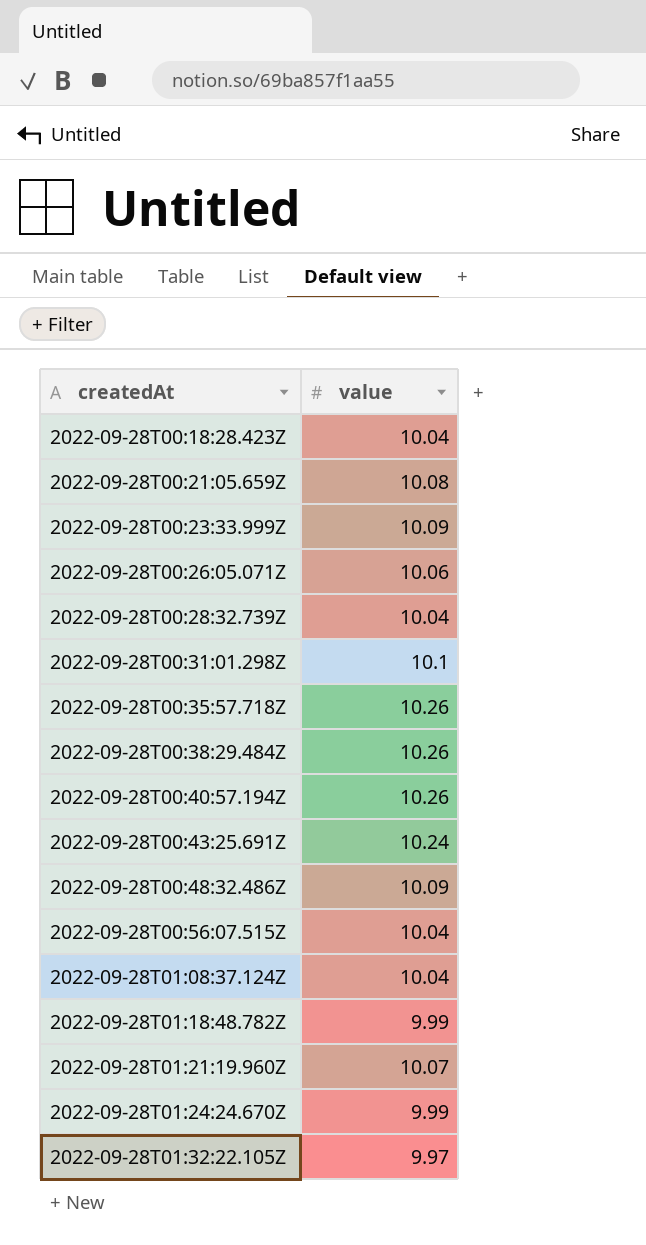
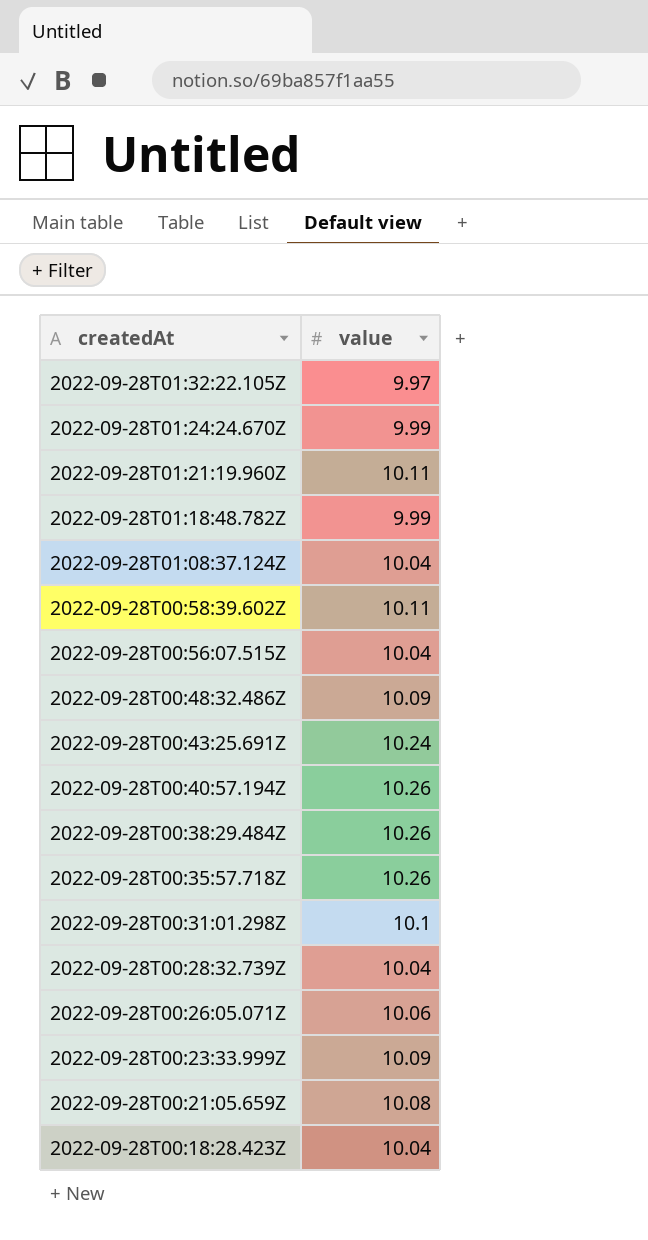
row order: createdAt ascending -> createdAt descending
2022-09-28T01:21:19.960Z | value: 10.07 -> 10.11
row 2022-09-28T00:58:39.602Z: none -> 10.11

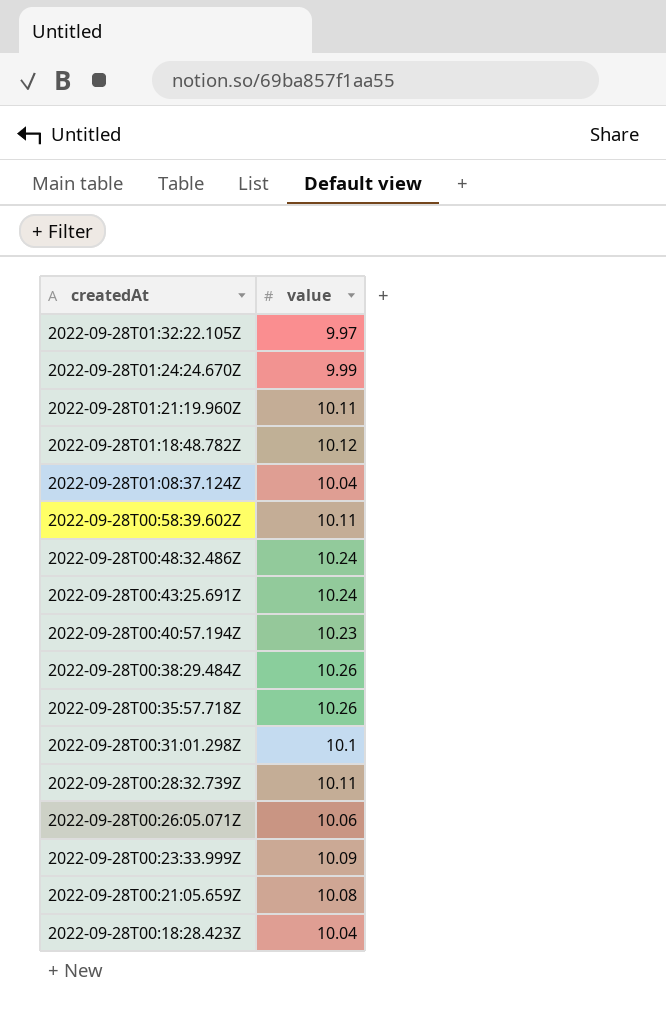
row 2022-09-28T00:56:07.515Z: 10.04 -> none
2022-09-28T01:18:48.782Z | value: 9.99 -> 10.12
2022-09-28T00:48:32.486Z | value: 10.09 -> 10.24
2022-09-28T00:40:57.194Z | value: 10.26 -> 10.23
2022-09-28T00:28:32.739Z | value: 10.04 -> 10.11

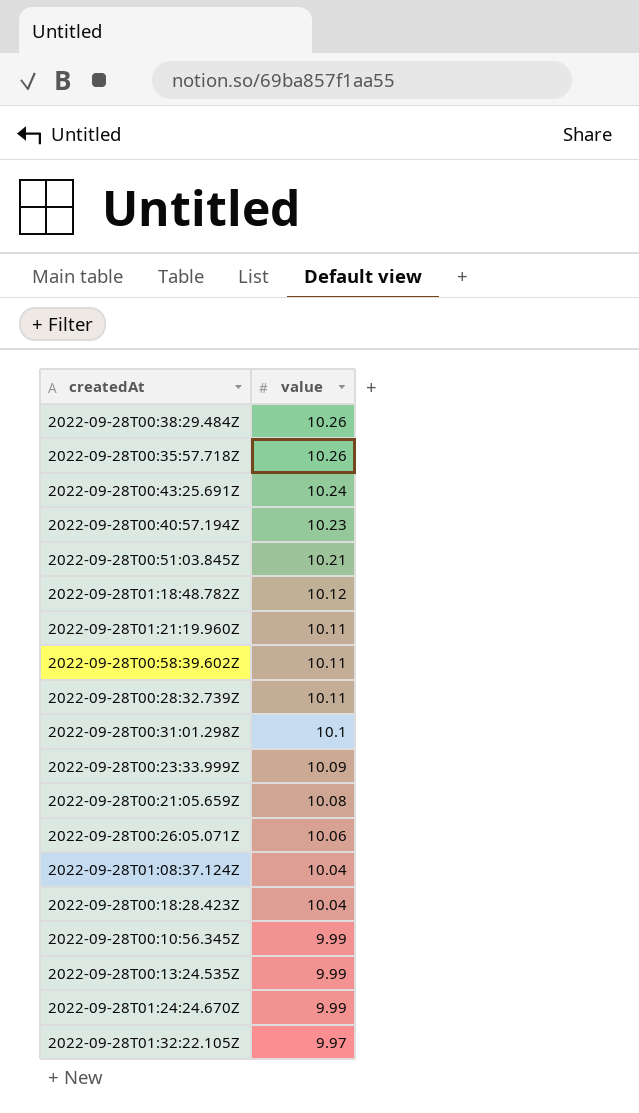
row order: createdAt descending -> value descending
row 2022-09-28T00:48:32.486Z: 10.24 -> none
row 2022-09-28T00:51:03.845Z: none -> 10.21
row 2022-09-28T00:10:56.345Z: none -> 9.99
row 2022-09-28T00:13:24.535Z: none -> 9.99

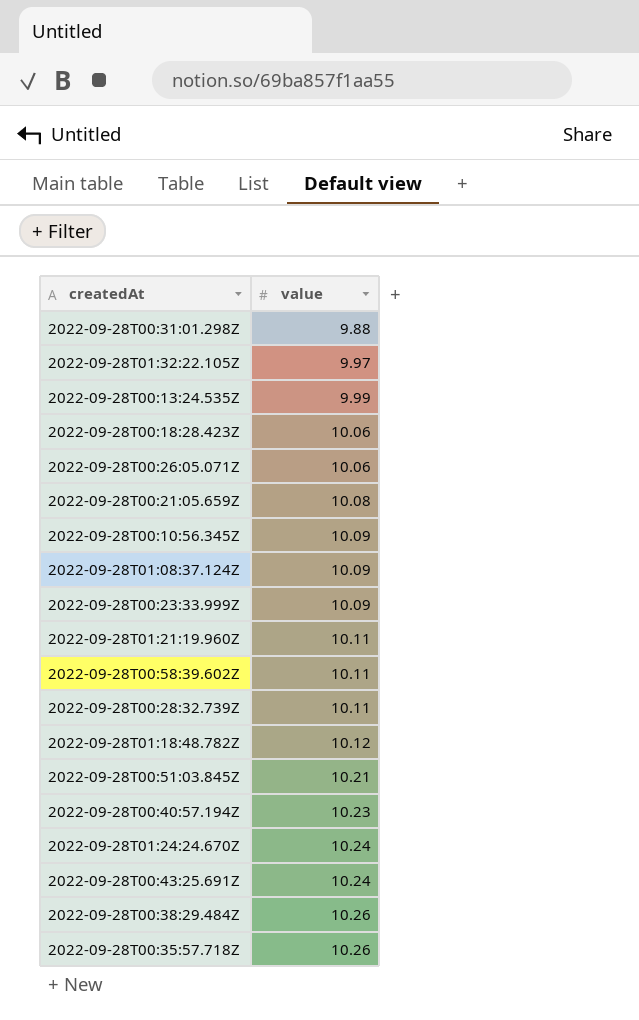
row order: value descending -> value ascending
2022-09-28T00:31:01.298Z | value: 10.1 -> 9.88
2022-09-28T00:18:28.423Z | value: 10.04 -> 10.06
2022-09-28T00:10:56.345Z | value: 9.99 -> 10.09
2022-09-28T01:08:37.124Z | value: 10.04 -> 10.09
2022-09-28T01:24:24.670Z | value: 9.99 -> 10.24

